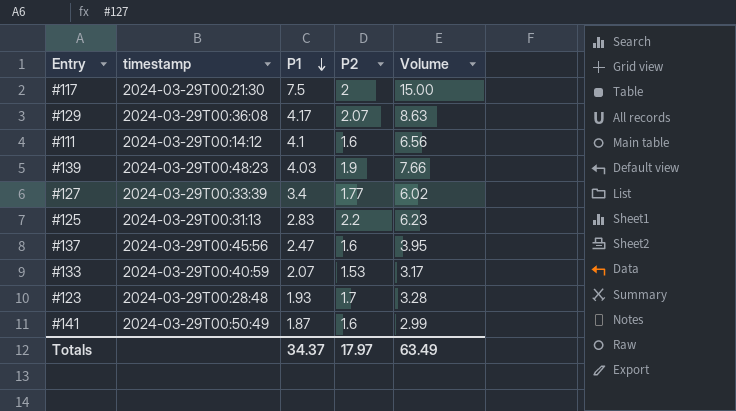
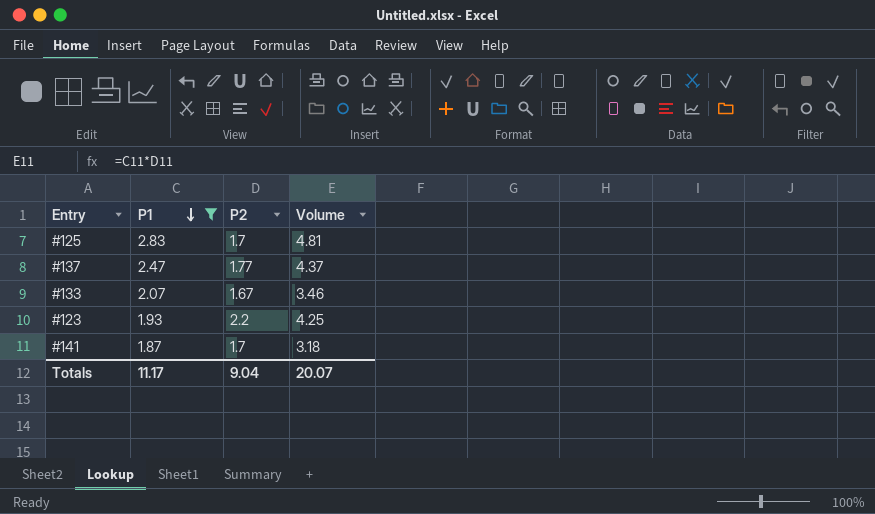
filter: none -> P1 <= 2.83
column timestamp | position: 2 -> none
#125 | P2: 2.2 -> 1.7
#125 | Volume: 6.23 -> 4.81
#137 | P2: 1.6 -> 1.77
#137 | Volume: 3.95 -> 4.37
#133 | P2: 1.53 -> 1.67
#133 | Volume: 3.17 -> 3.46
#123 | P2: 1.7 -> 2.2
#123 | Volume: 3.28 -> 4.25
#141 | P2: 1.6 -> 1.7
#141 | Volume: 2.99 -> 3.18
Totals | P1: 34.37 -> 11.17
Totals | P2: 17.97 -> 9.04
Totals | Volume: 63.49 -> 20.07

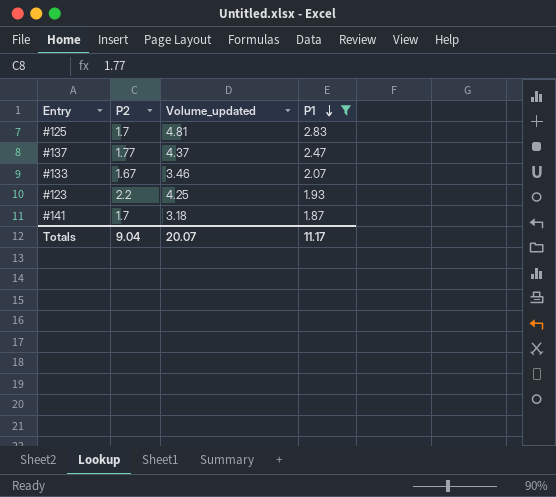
column name: Volume -> Volume_updated
column P1 | position: 2 -> 4

